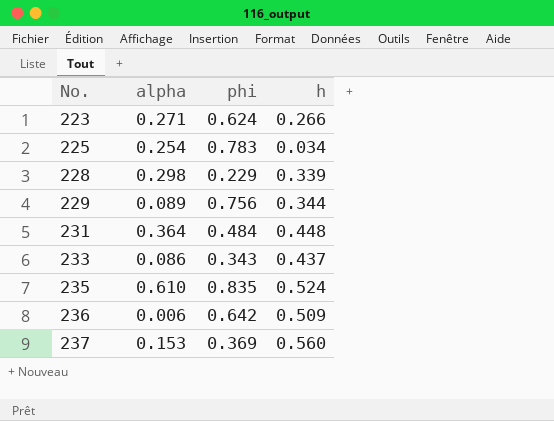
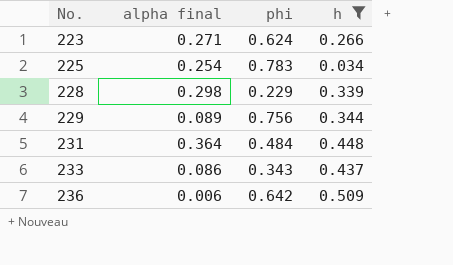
filter: none -> h <= 0.509
column name: alpha -> alpha final

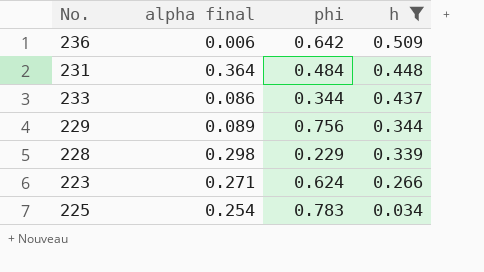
row order: No. ascending -> h descending
233 | phi: 0.343 -> 0.344

